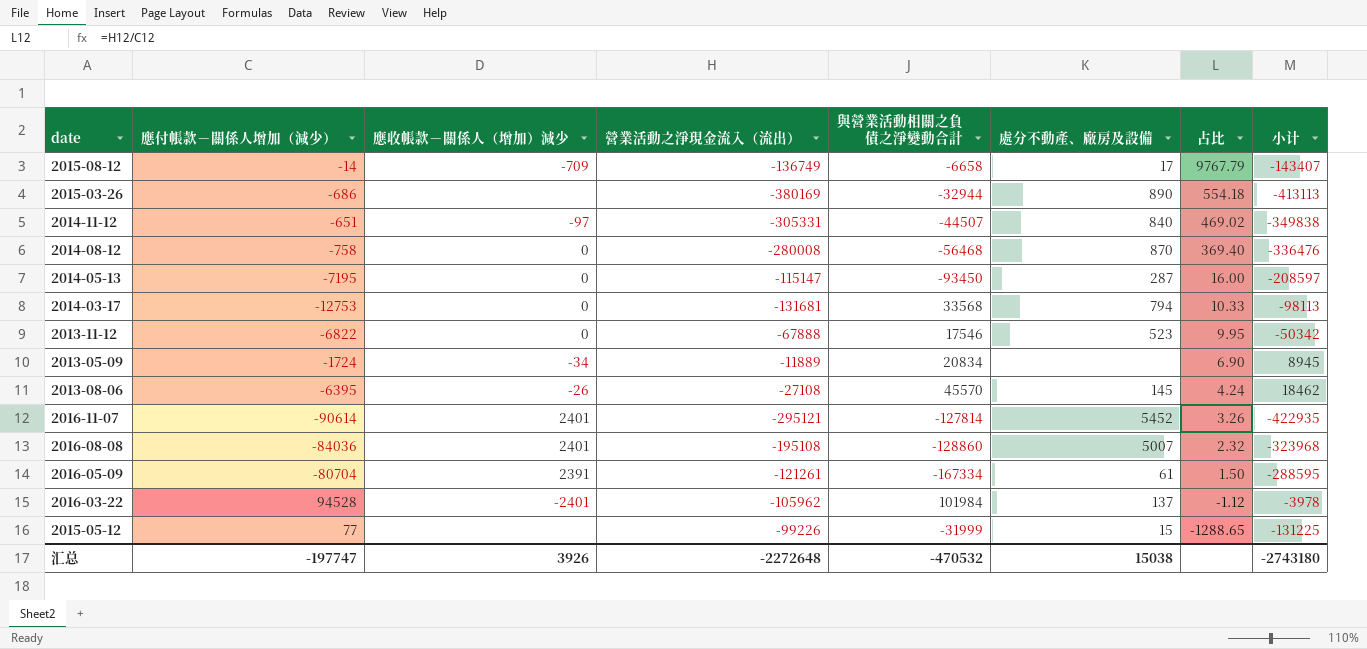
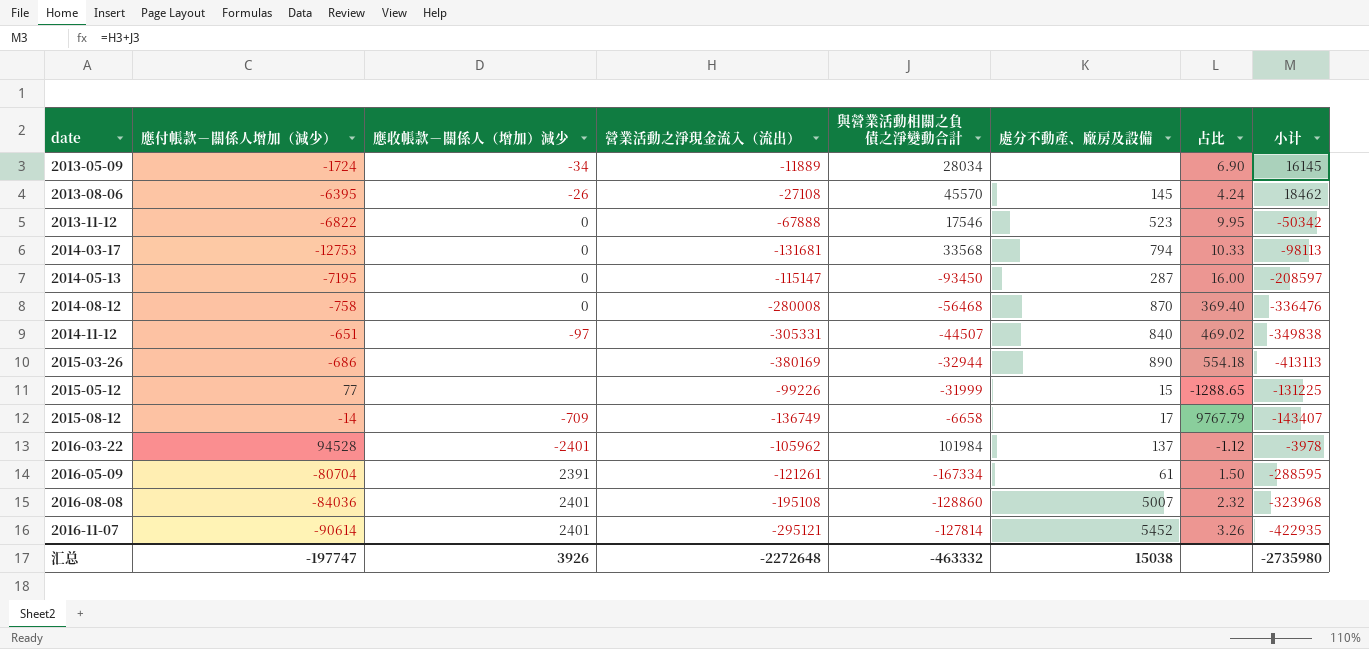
row order: 占比 descending -> date ascending
2013-05-09 | 與營業活動相關之負債之淨變動合計: 20834 -> 28034
2013-05-09 | 小计: 8945 -> 16145
汇总 | 與營業活動相關之負債之淨變動合計: -470532 -> -463332
汇总 | 小计: -2743180 -> -2735980

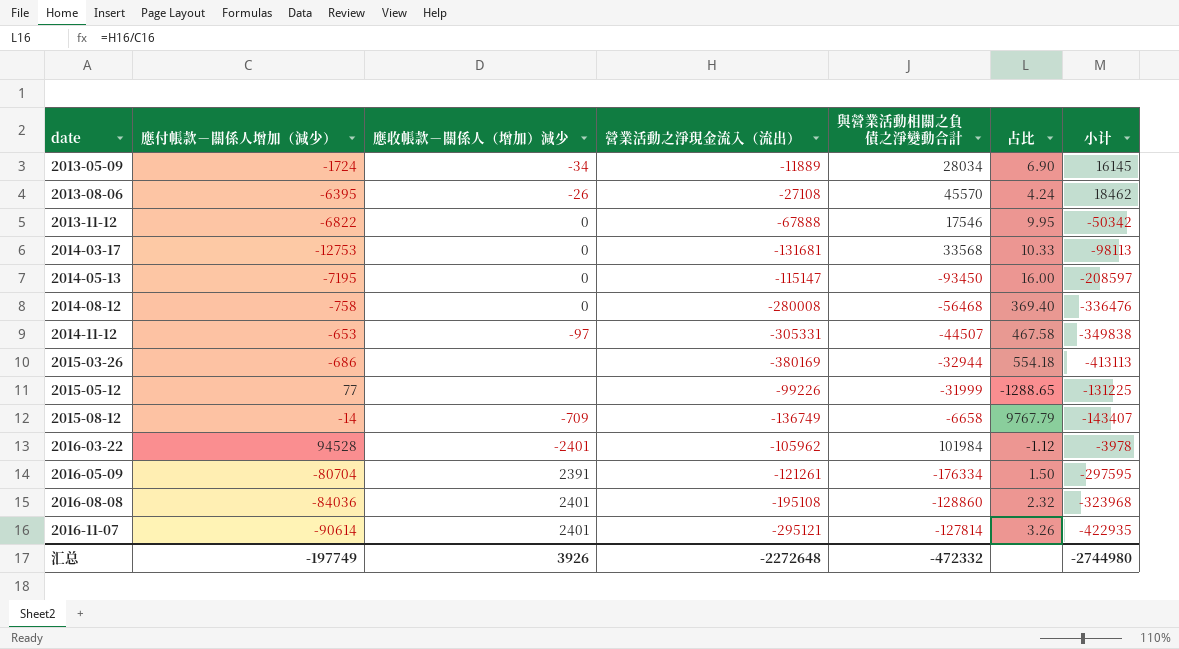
column 處分不動產、廠房及設備 | position: 6 -> none
2014-11-12 | 應付帳款－關係人增加（減少）: -651 -> -653
2014-11-12 | 占比: 469.02 -> 467.58
2016-05-09 | 與營業活動相關之負債之淨變動合計: -167334 -> -176334
2016-05-09 | 小计: -288595 -> -297595
汇总 | 應付帳款－關係人增加（減少）: -197747 -> -197749
汇总 | 與營業活動相關之負債之淨變動合計: -463332 -> -472332
汇总 | 小计: -2735980 -> -2744980

